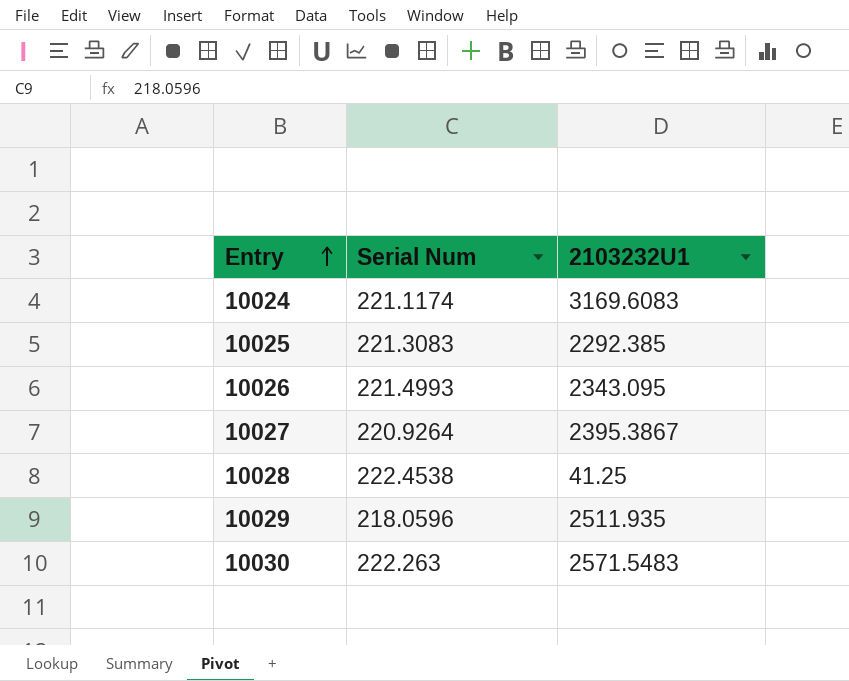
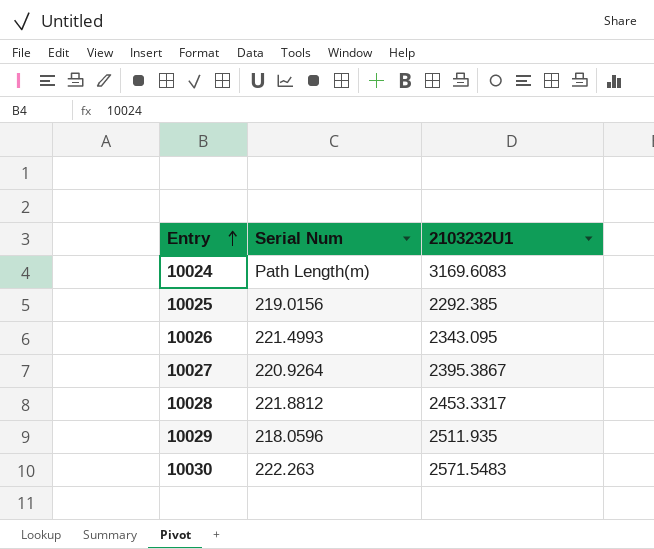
10024 | Serial Num: 221.1174 -> Path Length(m)
10025 | Serial Num: 221.3083 -> 219.0156
10028 | Serial Num: 222.4538 -> 221.8812
10028 | 2103232U1: 41.25 -> 2453.3317

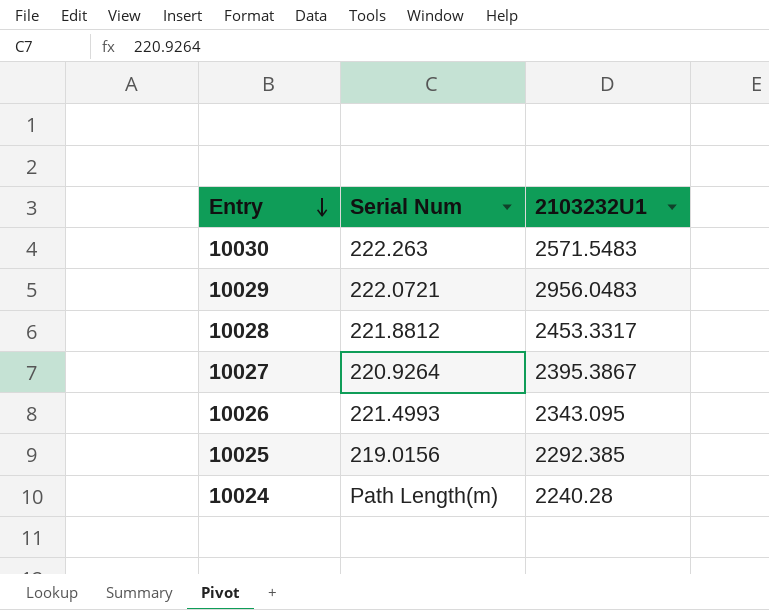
row order: Entry ascending -> Entry descending
10029 | Serial Num: 218.0596 -> 222.0721
10029 | 2103232U1: 2511.935 -> 2956.0483
10024 | 2103232U1: 3169.6083 -> 2240.28

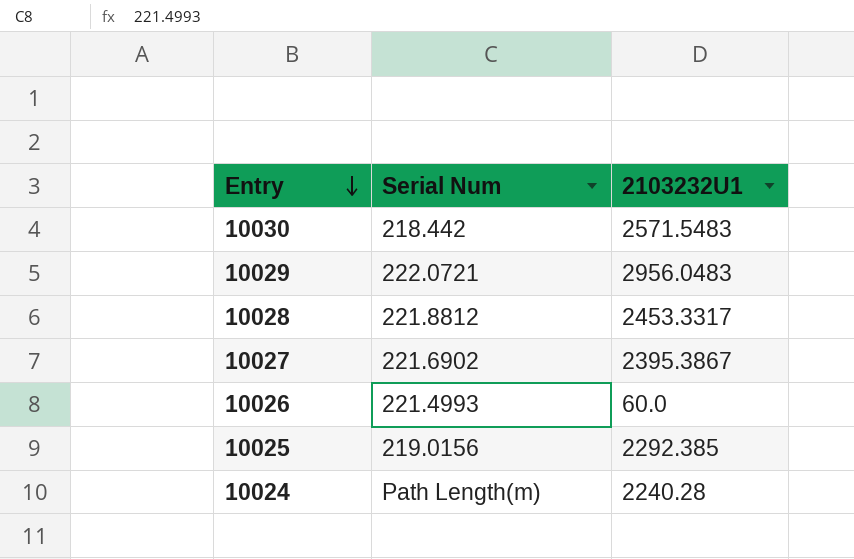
10030 | Serial Num: 222.263 -> 218.442
10027 | Serial Num: 220.9264 -> 221.6902
10026 | 2103232U1: 2343.095 -> 60.0

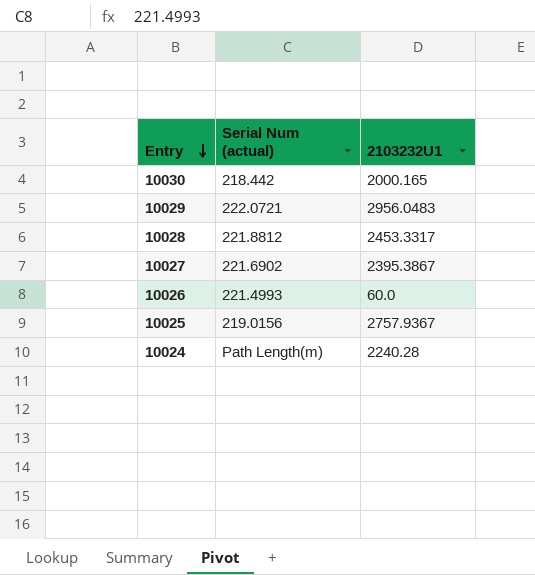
column name: Serial Num -> Serial Num (actual)
10030 | 2103232U1: 2571.5483 -> 2000.165
10025 | 2103232U1: 2292.385 -> 2757.9367

